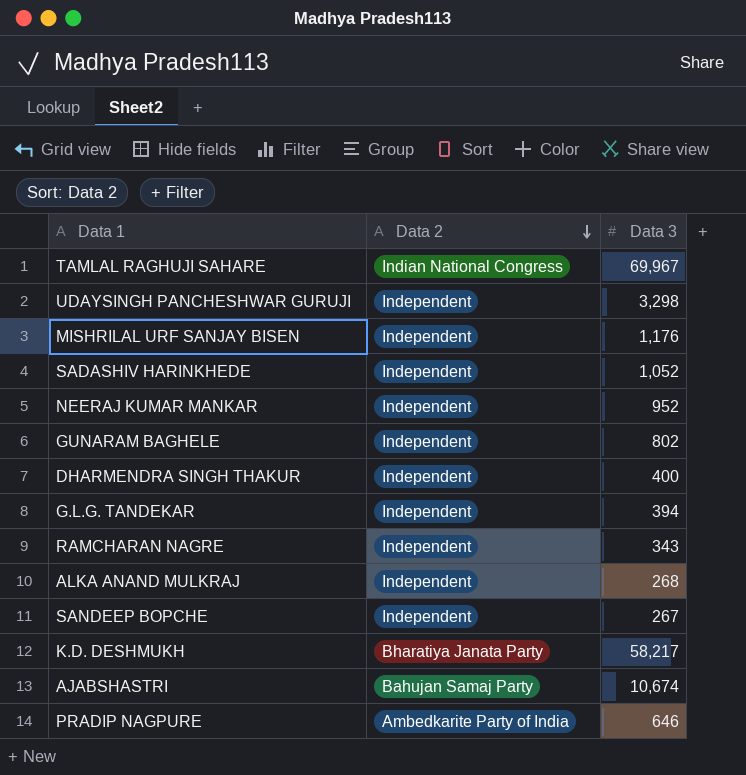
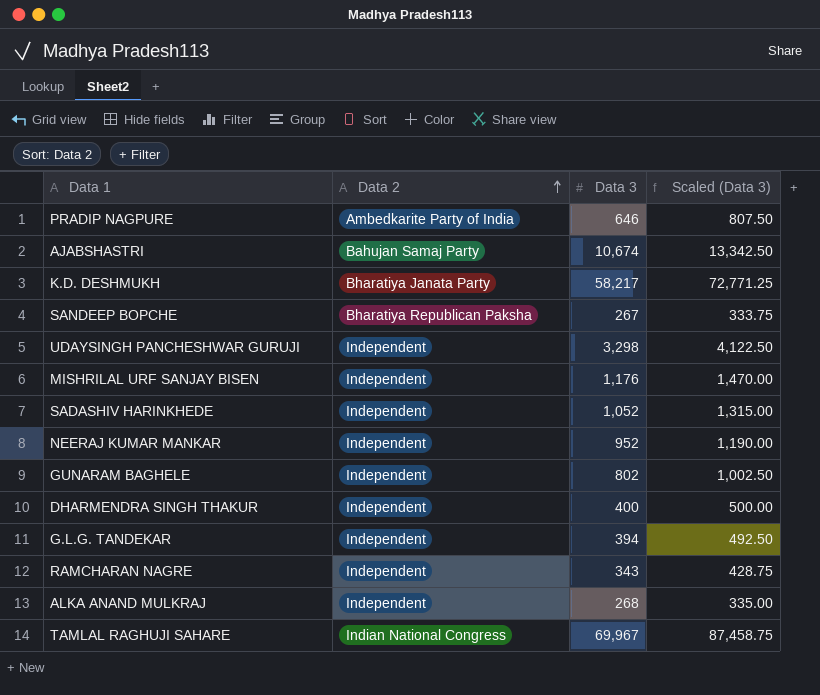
row order: Data 2 descending -> Data 2 ascending
column Scaled (Data 3) | formula: none -> [Data 3] * 1.25
SANDEEP BOPCHE | Data 2: Independent -> Bharatiya Republican Paksha

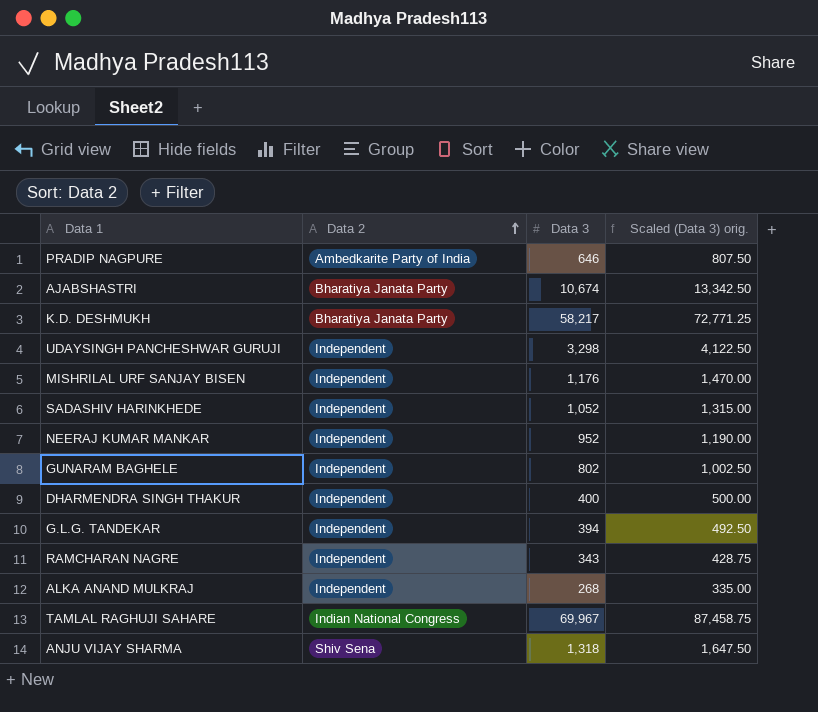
column name: Scaled (Data 3) -> Scaled (Data 3) orig.
row SANDEEP BOPCHE: Bharatiya Republican Paksha | 267 | 333.75 -> none
AJABSHASTRI | Data 2: Bahujan Samaj Party -> Bharatiya Janata Party
row ANJU VIJAY SHARMA: none -> Shiv Sena | 1,318 | 1,647.50

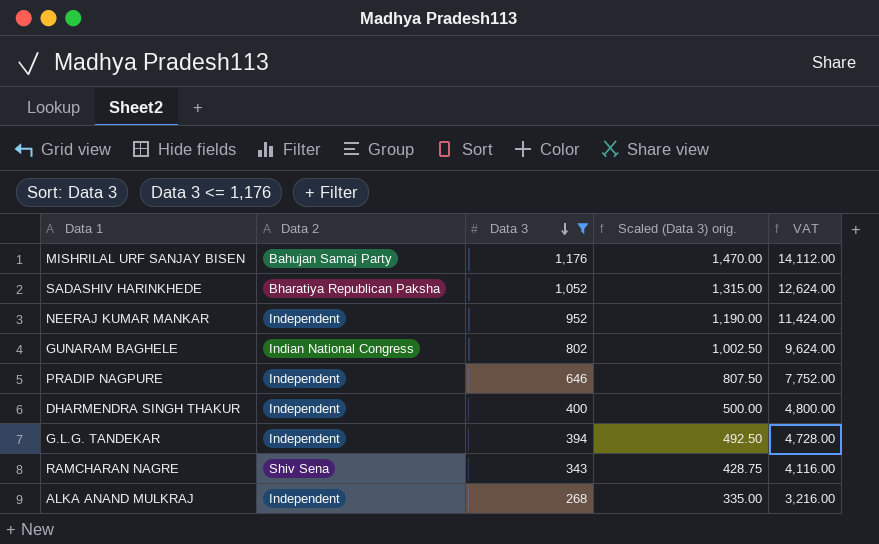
filter: none -> Data 3 <= 1,176
row order: Data 2 ascending -> Data 3 descending
column VAT | formula: none -> [Data 3] * 12
MISHRILAL URF SANJAY BISEN | Data 2: Independent -> Bahujan Samaj Party
SADASHIV HARINKHEDE | Data 2: Independent -> Bharatiya Republican Paksha
GUNARAM BAGHELE | Data 2: Independent -> Indian National Congress
PRADIP NAGPURE | Data 2: Ambedkarite Party of India -> Independent
RAMCHARAN NAGRE | Data 2: Independent -> Shiv Sena

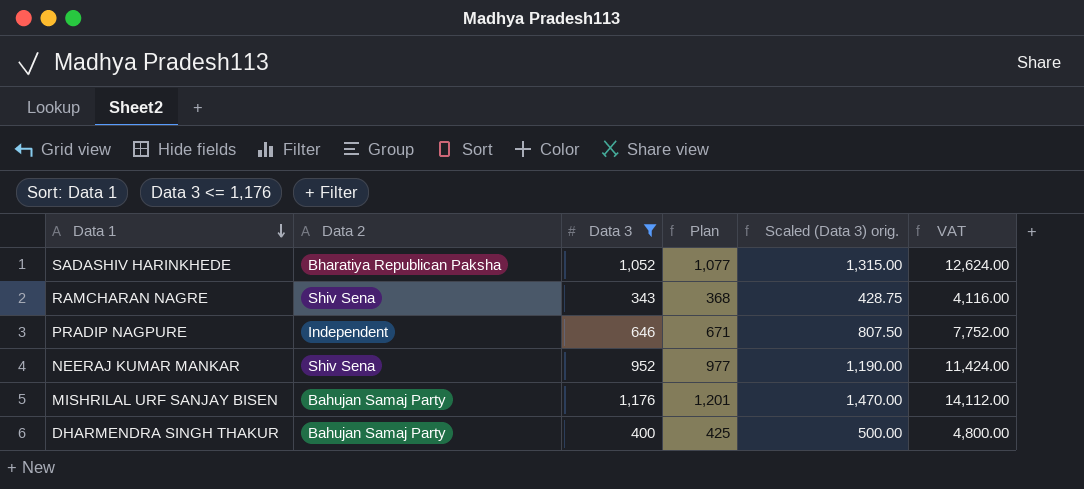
row order: Data 3 descending -> Data 1 descending
column Plan | formula: none -> [Data 3] + 25
row GUNARAM BAGHELE: Indian National Congress | 802 | 1,002.50 | 9,624.00 -> none
row G.L.G. TANDEKAR: Independent | 394 | 492.50 | 4,728.00 -> none
row ALKA ANAND MULKRAJ: Independent | 268 | 335.00 | 3,216.00 -> none
NEERAJ KUMAR MANKAR | Data 2: Independent -> Shiv Sena
DHARMENDRA SINGH THAKUR | Data 2: Independent -> Bahujan Samaj Party

